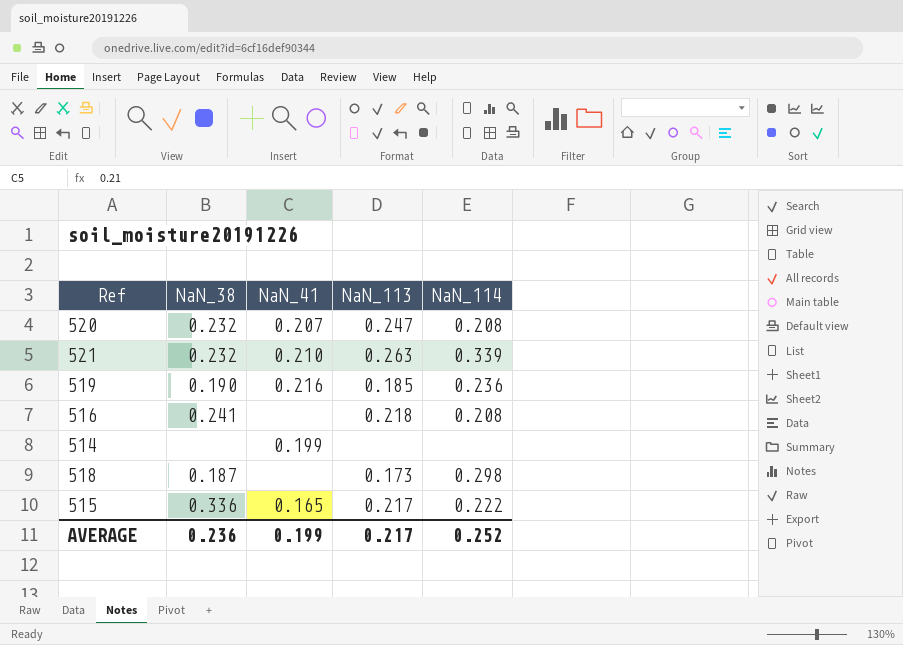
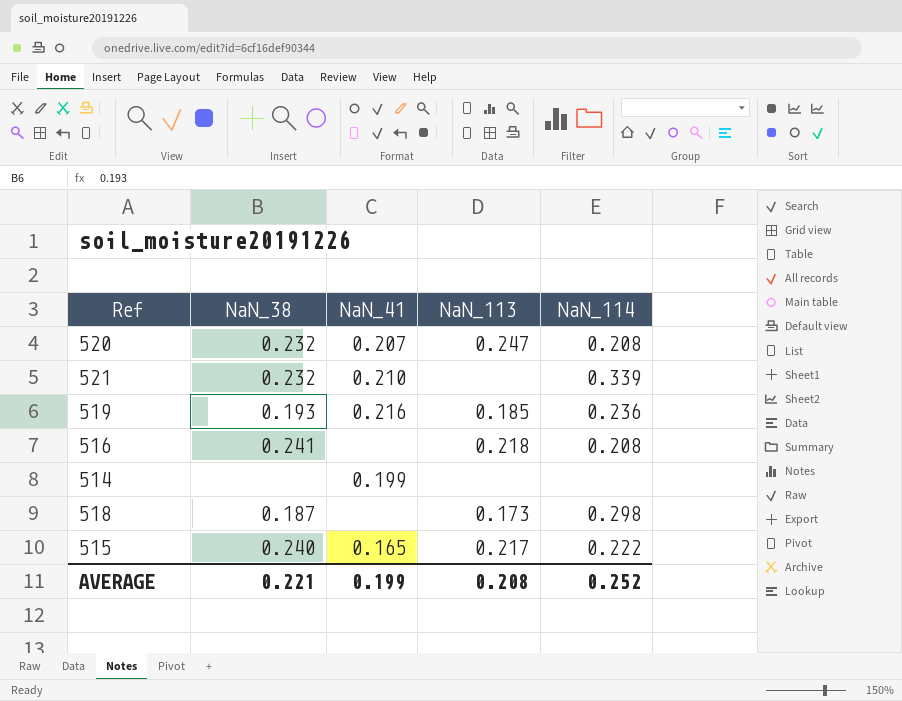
521 | NaN_113: 0.263 -> none
519 | NaN_38: 0.190 -> 0.193
515 | NaN_38: 0.336 -> 0.240
AVERAGE | NaN_38: 0.236 -> 0.221
AVERAGE | NaN_113: 0.217 -> 0.208

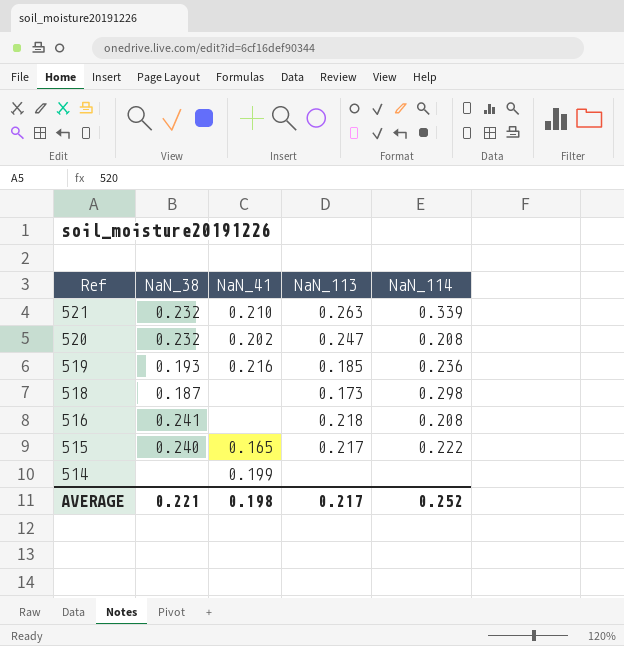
row order: none -> Ref descending
521 | NaN_113: none -> 0.263
520 | NaN_41: 0.207 -> 0.202
AVERAGE | NaN_41: 0.199 -> 0.198
AVERAGE | NaN_113: 0.208 -> 0.217

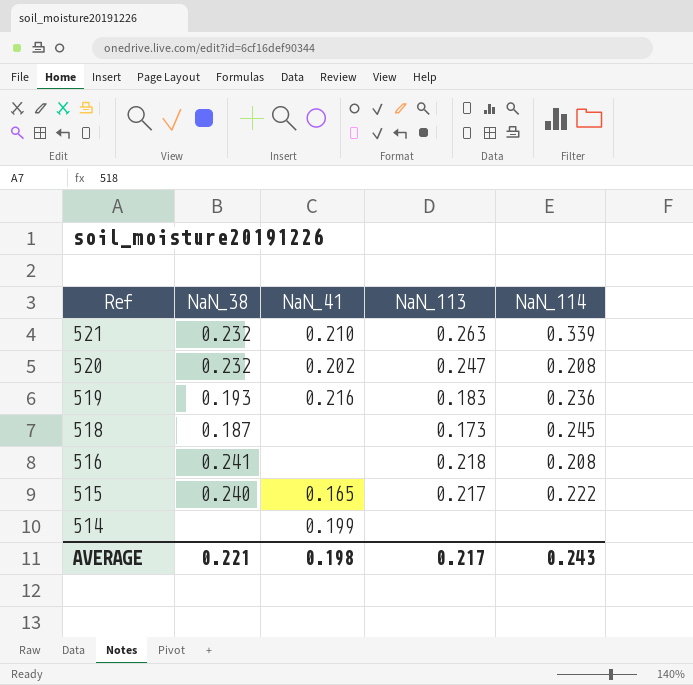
519 | NaN_113: 0.185 -> 0.183
518 | NaN_114: 0.298 -> 0.245
AVERAGE | NaN_114: 0.252 -> 0.243

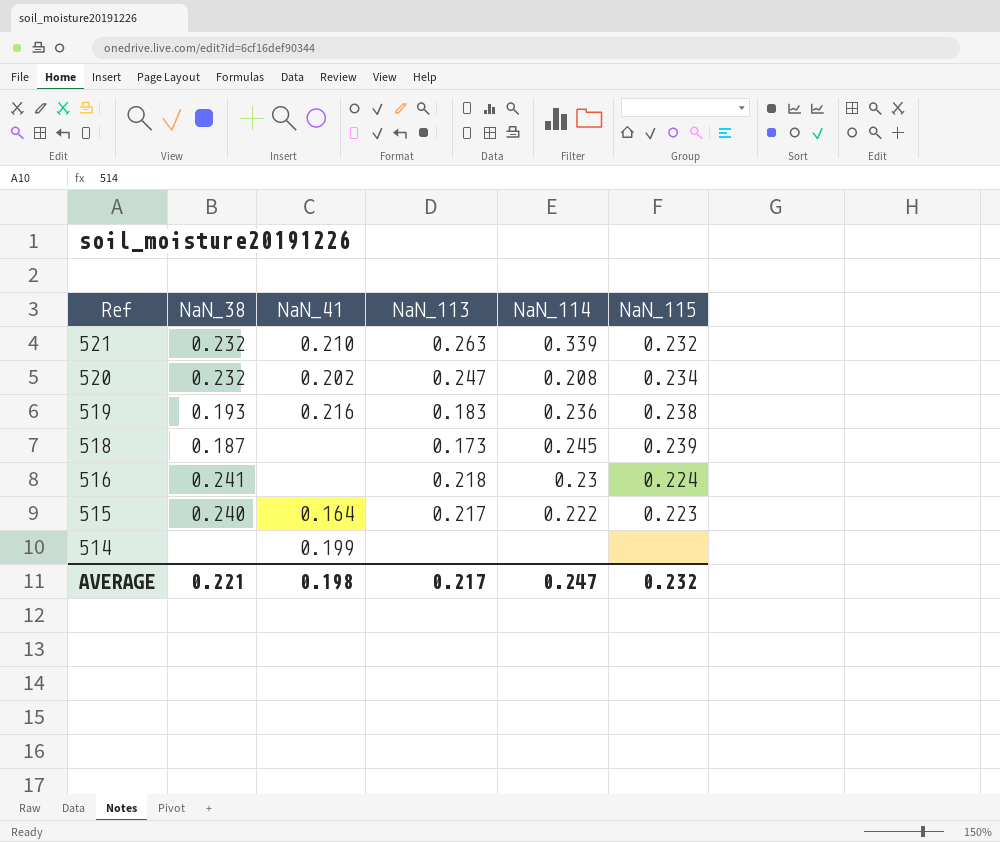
column NaN_115 | position: none -> 6
516 | NaN_114: 0.208 -> 0.23
515 | NaN_41: 0.165 -> 0.164
AVERAGE | NaN_114: 0.243 -> 0.247

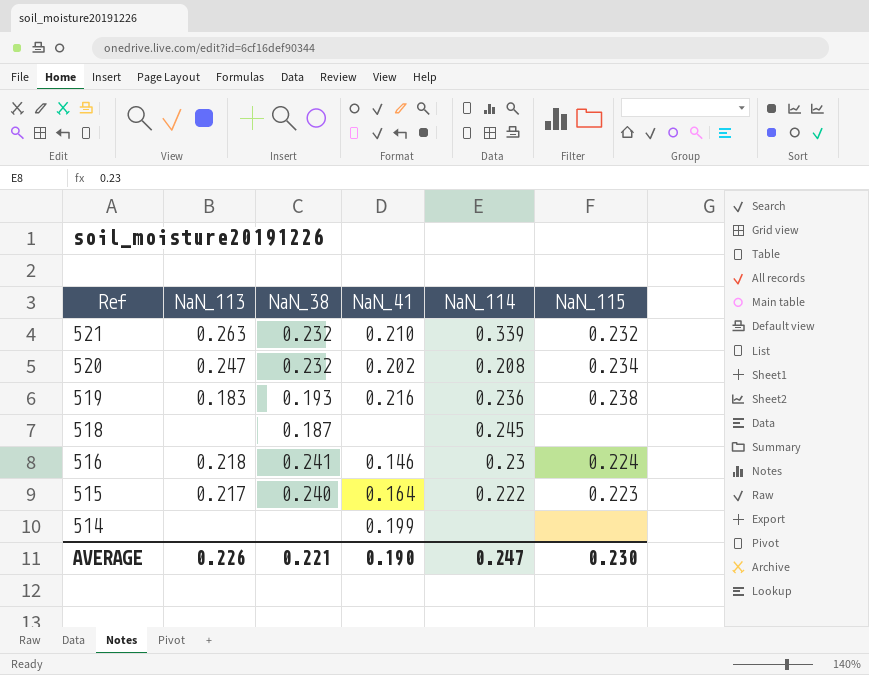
column NaN_113 | position: 4 -> 2
518 | NaN_113: 0.173 -> none
518 | NaN_115: 0.239 -> none
516 | NaN_41: none -> 0.146
AVERAGE | NaN_113: 0.217 -> 0.226
AVERAGE | NaN_41: 0.198 -> 0.190
AVERAGE | NaN_115: 0.232 -> 0.230

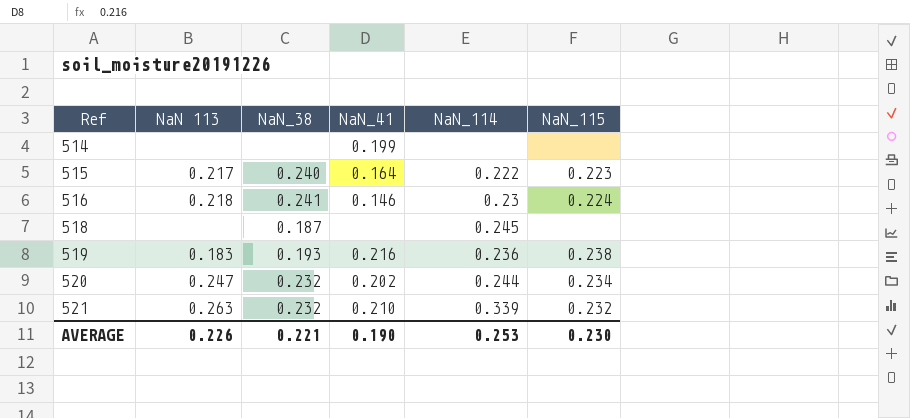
row order: Ref descending -> Ref ascending
column name: NaN_113 -> NaN 113
520 | NaN_114: 0.208 -> 0.244
AVERAGE | NaN_114: 0.247 -> 0.253

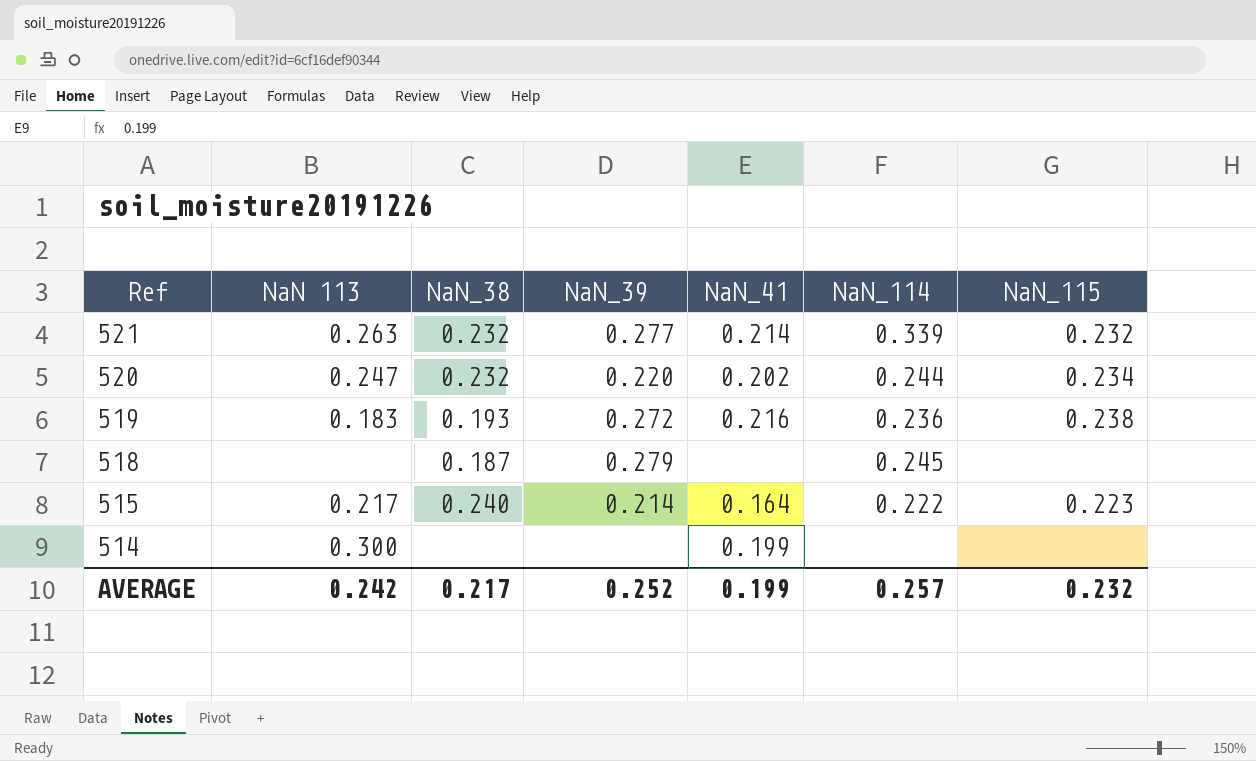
row order: Ref ascending -> Ref descending
column NaN_39 | position: none -> 4
row 516: 0.218 | 0.241 | 0.146 | 0.23 | 0.224 -> none
521 | NaN_41: 0.210 -> 0.214
514 | NaN 113: none -> 0.300
AVERAGE | NaN 113: 0.226 -> 0.242
AVERAGE | NaN_38: 0.221 -> 0.217
AVERAGE | NaN_41: 0.190 -> 0.199
AVERAGE | NaN_114: 0.253 -> 0.257
AVERAGE | NaN_115: 0.230 -> 0.232

